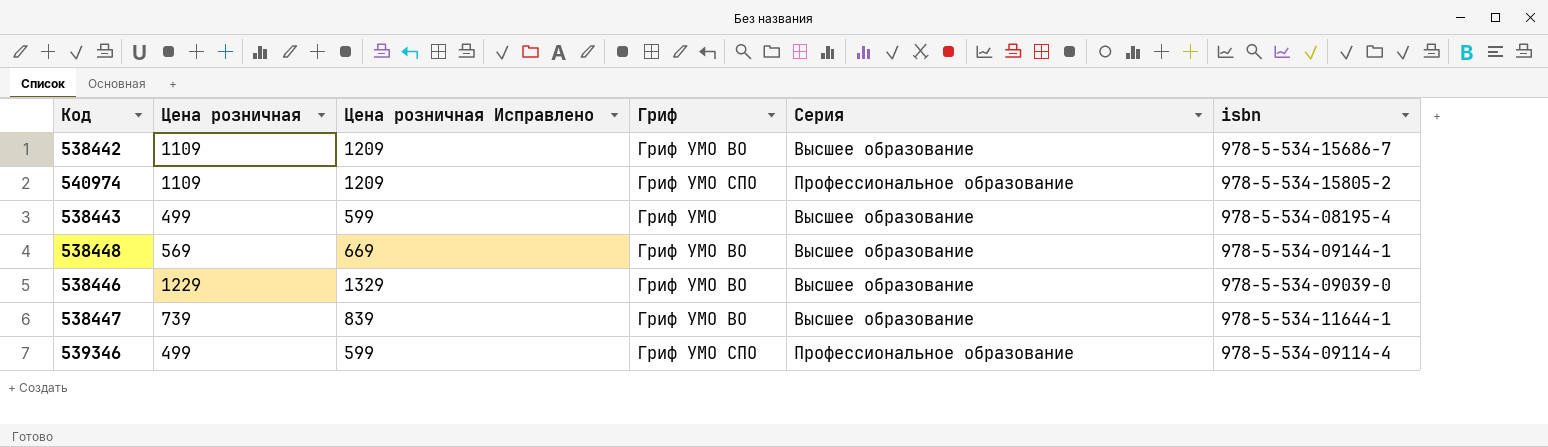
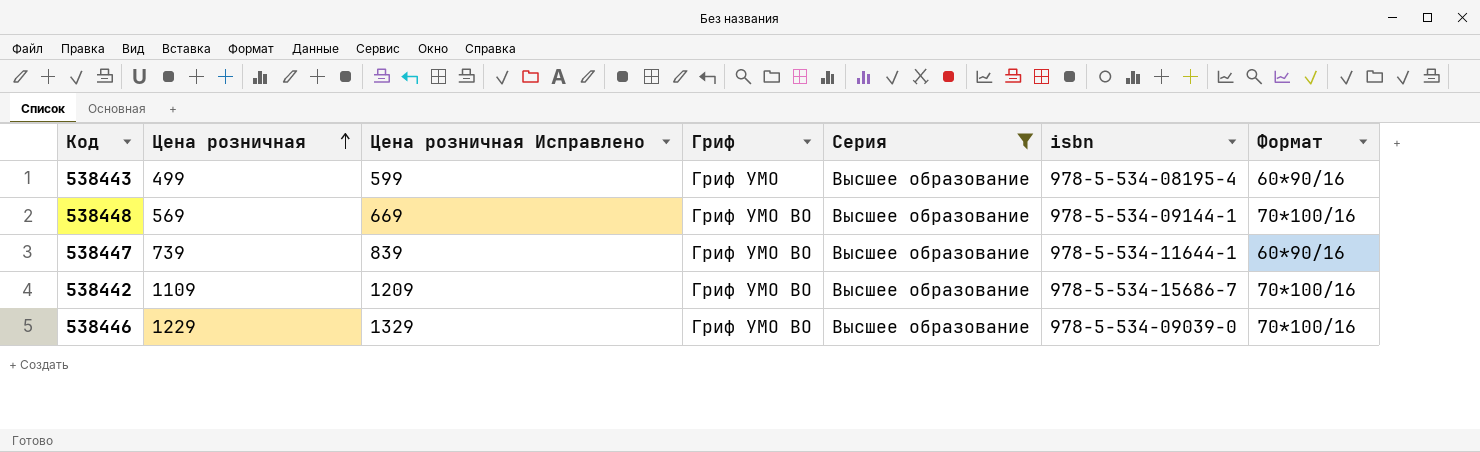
filter: none -> Серия = Высшее образование
row order: none -> Цена розничная ascending
column Формат | position: none -> 7

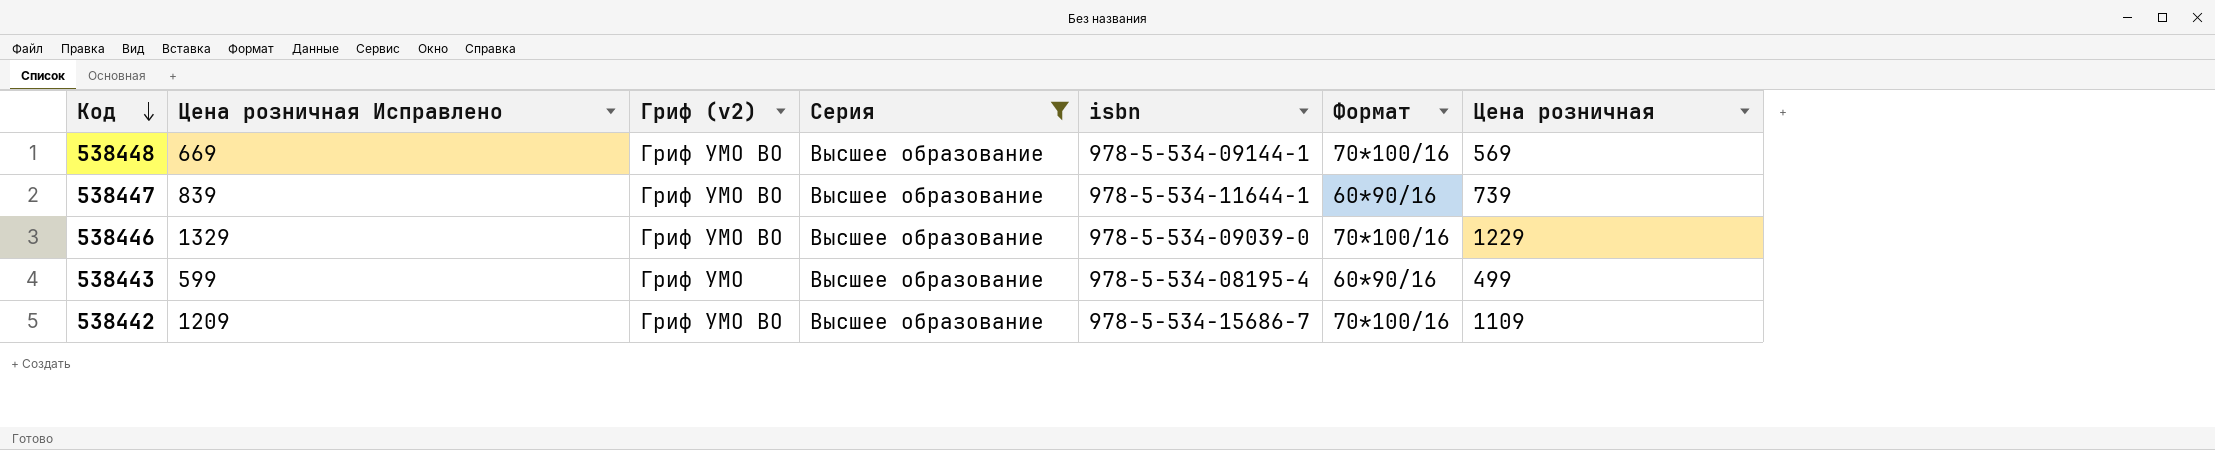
row order: Цена розничная ascending -> Код descending
column name: Гриф -> Гриф (v2)
column Цена розничная | position: 2 -> 7

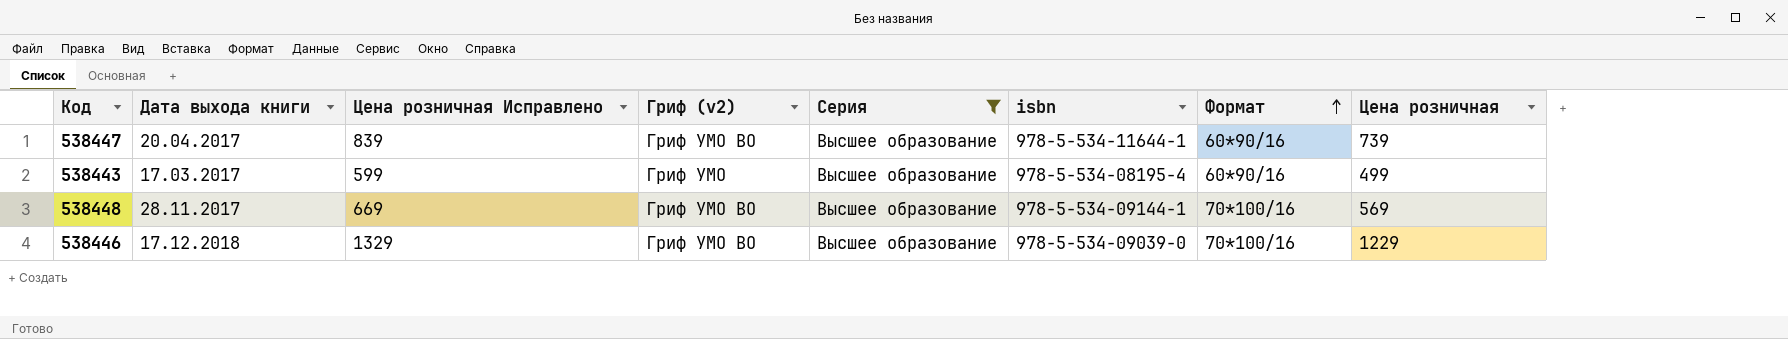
row order: Код descending -> Формат ascending
column Дата выхода книги | position: none -> 2
row 538442: 1209 | Гриф УМО ВО | Высшее образование | 978-5-534-15686-7 | 70*100/16 | 1109 -> none

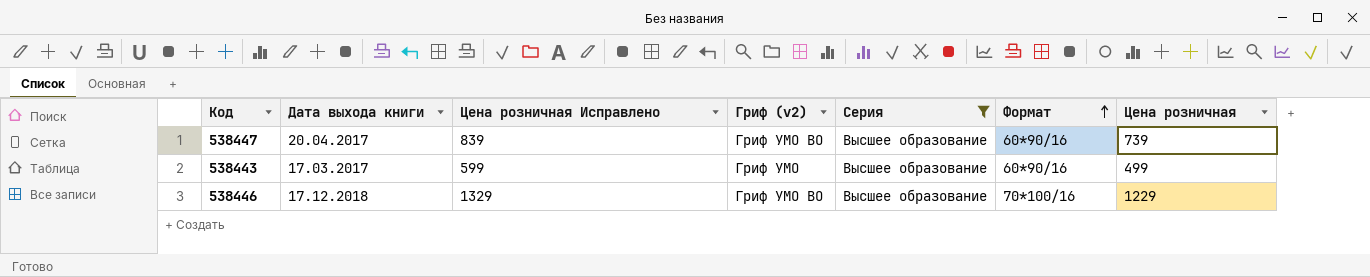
column isbn | position: 6 -> none
row 538448: 28.11.2017 | 669 | Гриф УМО ВО | Высшее образование | 978-5-534-09144-1 | 70*100/16 | 569 -> none

